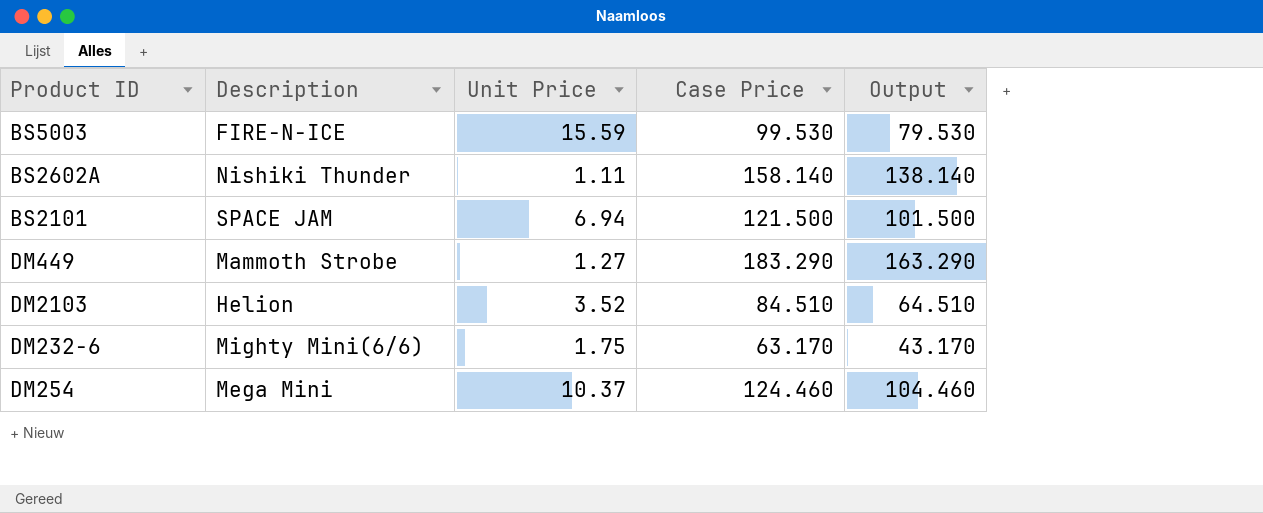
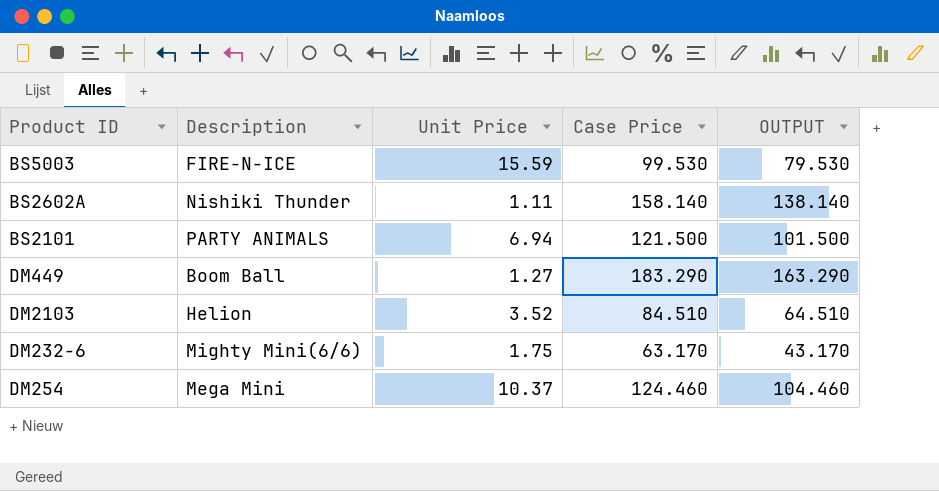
column name: Output -> OUTPUT
BS2101 | Description: SPACE JAM -> PARTY ANIMALS
DM449 | Description: Mammoth Strobe -> Boom Ball

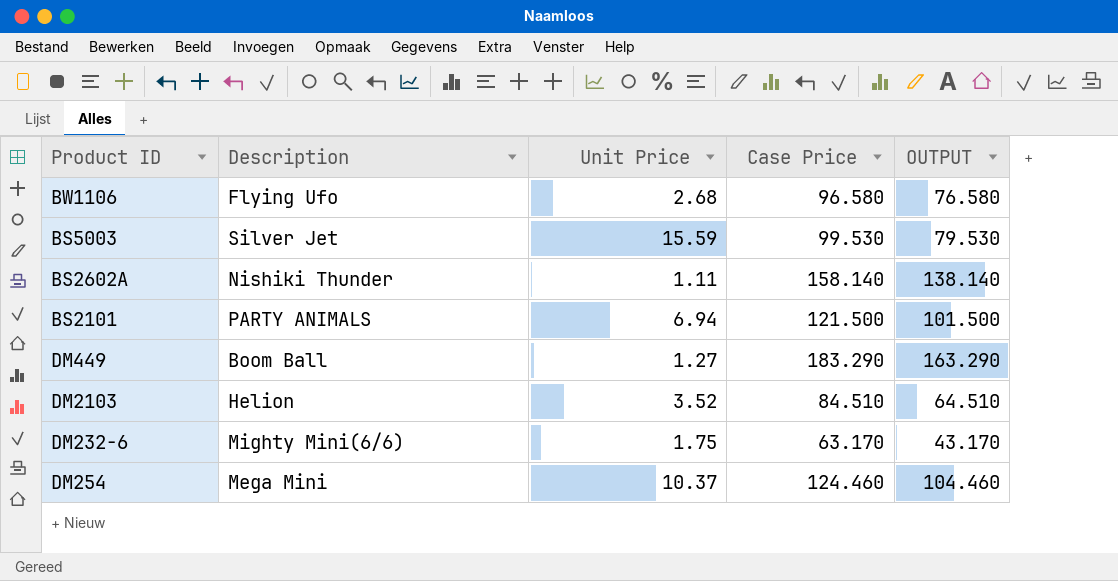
row BW1106: none -> Flying Ufo | 2.68 | 96.580 | 76.580
BS5003 | Description: FIRE-N-ICE -> Silver Jet

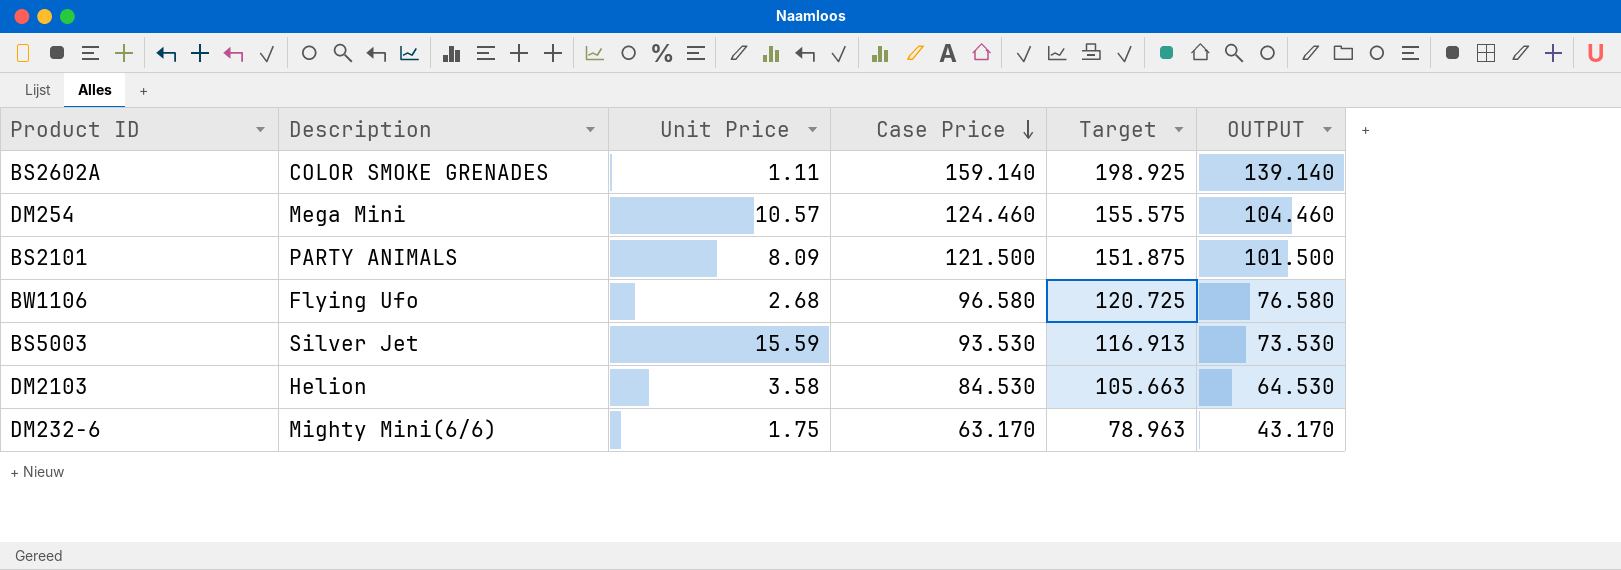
row order: none -> Case Price descending
column Target | formula: none -> [Case Price] * 1.25
row DM449: Boom Ball | 1.27 | 183.290 | 163.290 -> none
BS2602A | Description: Nishiki Thunder -> COLOR SMOKE GRENADES
BS2602A | Case Price: 158.140 -> 159.140
BS2602A | OUTPUT: 138.140 -> 139.140
DM254 | Unit Price: 10.37 -> 10.57
BS2101 | Unit Price: 6.94 -> 8.09
BS5003 | Case Price: 99.530 -> 93.530
BS5003 | OUTPUT: 79.530 -> 73.530
DM2103 | Unit Price: 3.52 -> 3.58
DM2103 | Case Price: 84.510 -> 84.530
DM2103 | OUTPUT: 64.510 -> 64.530

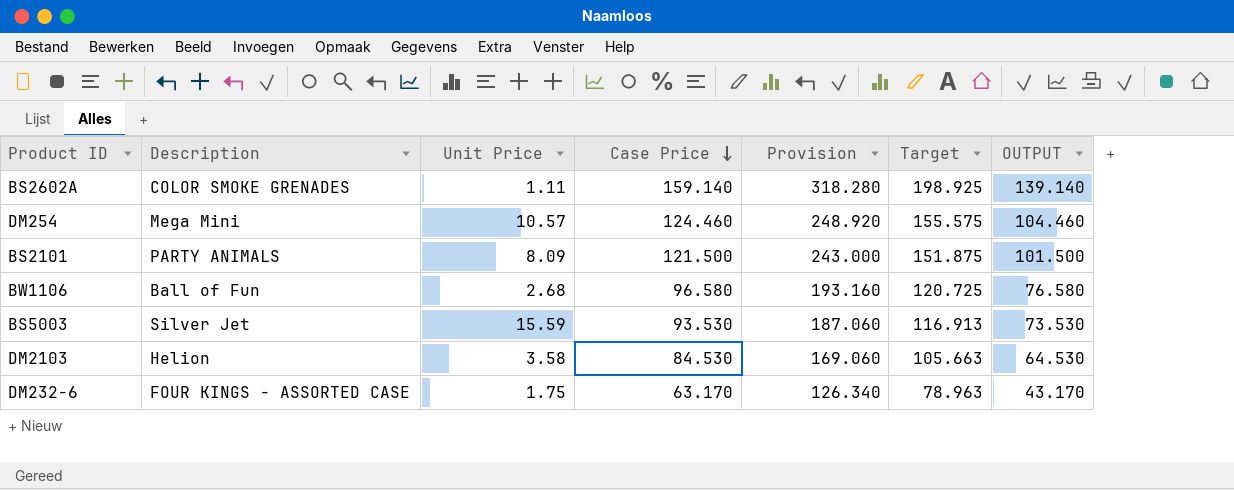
column Provision | formula: none -> [Case Price] * 2
BW1106 | Description: Flying Ufo -> Ball of Fun
DM232-6 | Description: Mighty Mini(6/6) -> FOUR KINGS - ASSORTED CASE

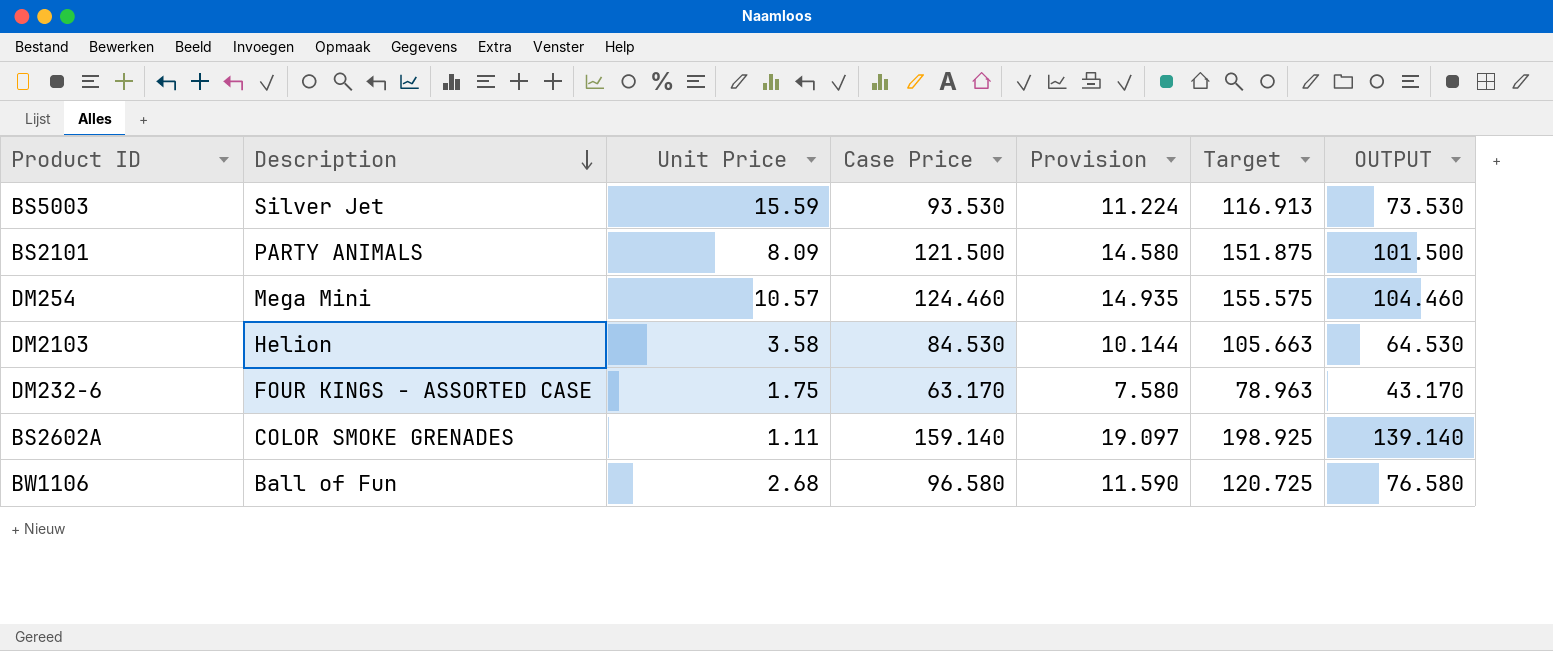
row order: Case Price descending -> Description descending
column Provision | formula: [Case Price] * 2 -> [Case Price] * 0.12

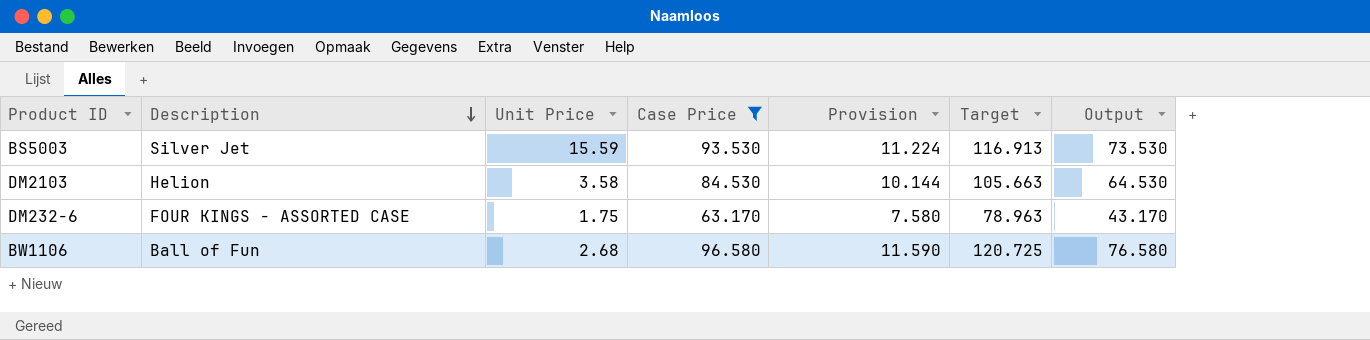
filter: none -> Case Price <= 96.580
column name: OUTPUT -> Output

